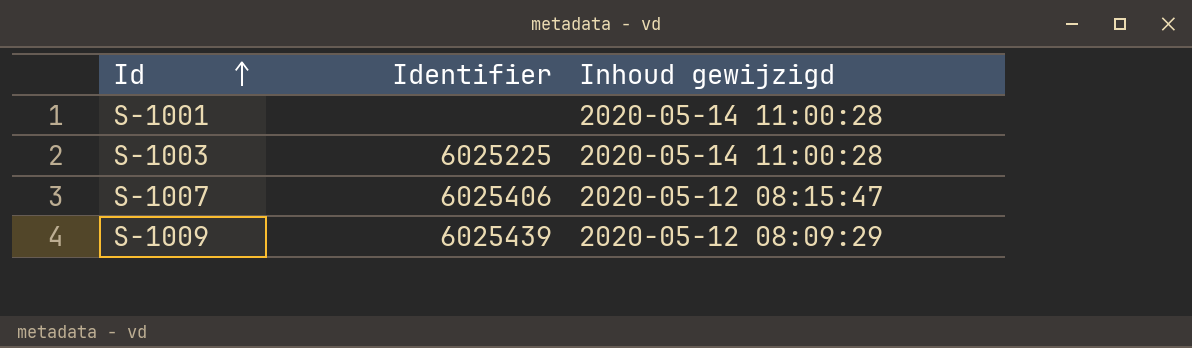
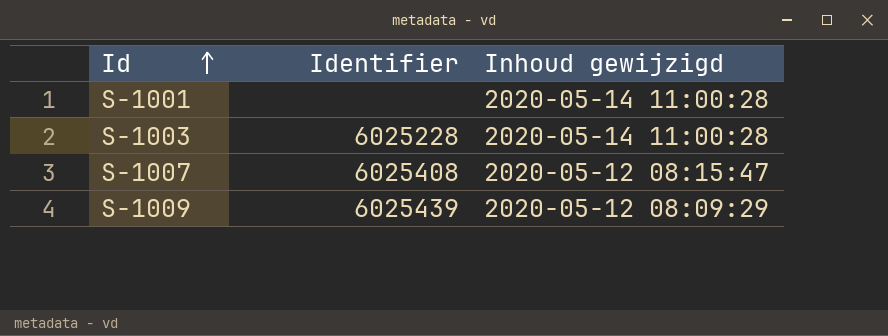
S-1003 | Identifier: 6025225 -> 6025228
S-1007 | Identifier: 6025406 -> 6025408

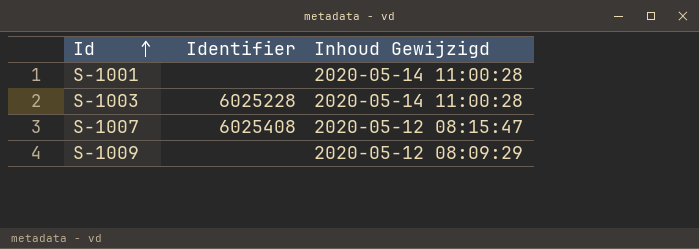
column name: Inhoud gewijzigd -> Inhoud Gewijzigd
S-1009 | Identifier: 6025439 -> none

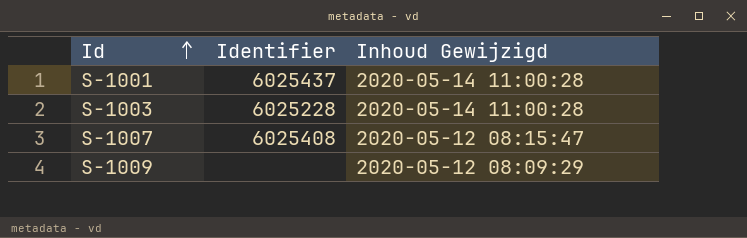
S-1001 | Identifier: none -> 6025437

